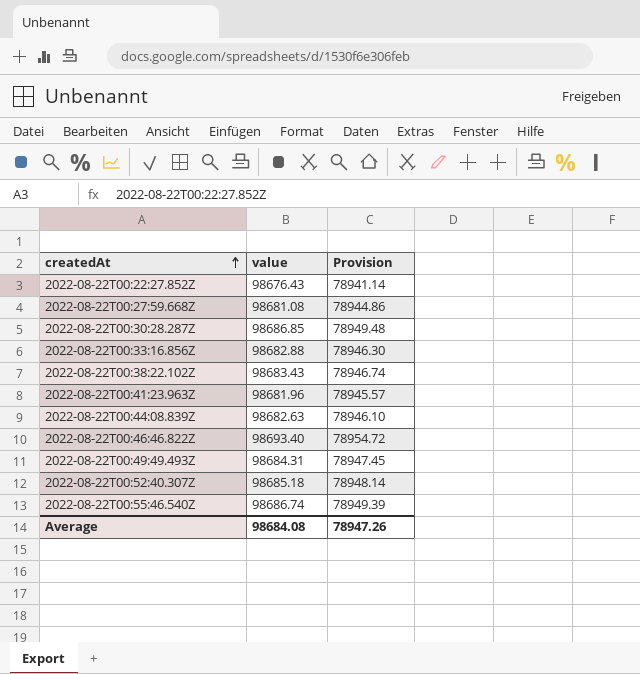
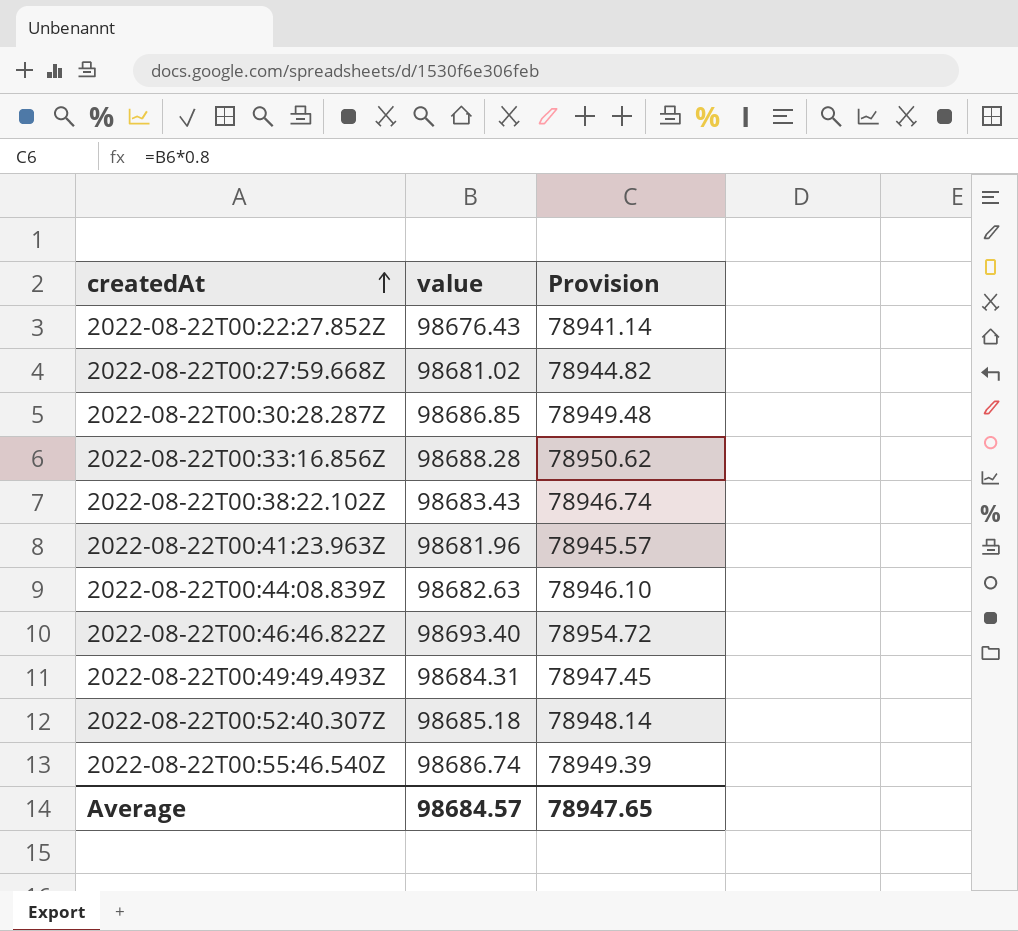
2022-08-22T00:27:59.668Z | value: 98681.08 -> 98681.02
2022-08-22T00:27:59.668Z | Provision: 78944.86 -> 78944.82
2022-08-22T00:33:16.856Z | value: 98682.88 -> 98688.28
2022-08-22T00:33:16.856Z | Provision: 78946.30 -> 78950.62
Average | value: 98684.08 -> 98684.57
Average | Provision: 78947.26 -> 78947.65

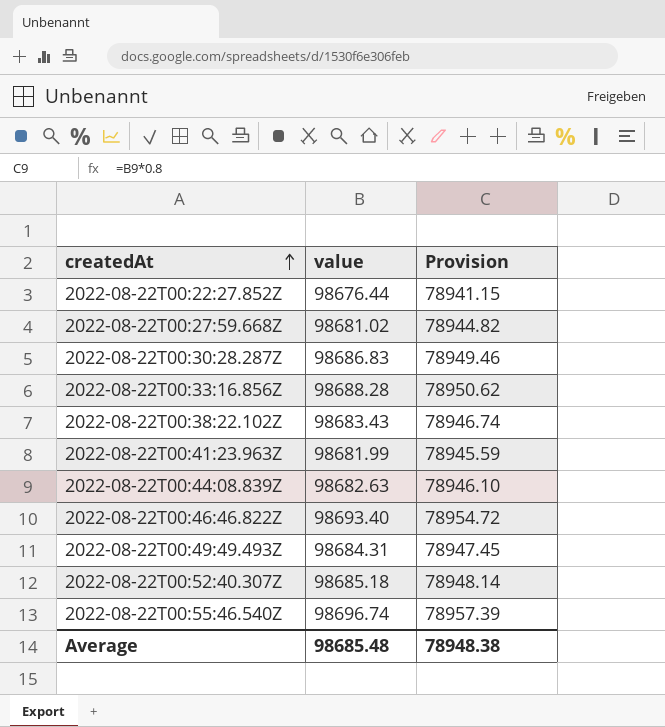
2022-08-22T00:22:27.852Z | value: 98676.43 -> 98676.44
2022-08-22T00:22:27.852Z | Provision: 78941.14 -> 78941.15
2022-08-22T00:30:28.287Z | value: 98686.85 -> 98686.83
2022-08-22T00:30:28.287Z | Provision: 78949.48 -> 78949.46
2022-08-22T00:41:23.963Z | value: 98681.96 -> 98681.99
2022-08-22T00:41:23.963Z | Provision: 78945.57 -> 78945.59
2022-08-22T00:55:46.540Z | value: 98686.74 -> 98696.74
2022-08-22T00:55:46.540Z | Provision: 78949.39 -> 78957.39
Average | value: 98684.57 -> 98685.48
Average | Provision: 78947.65 -> 78948.38

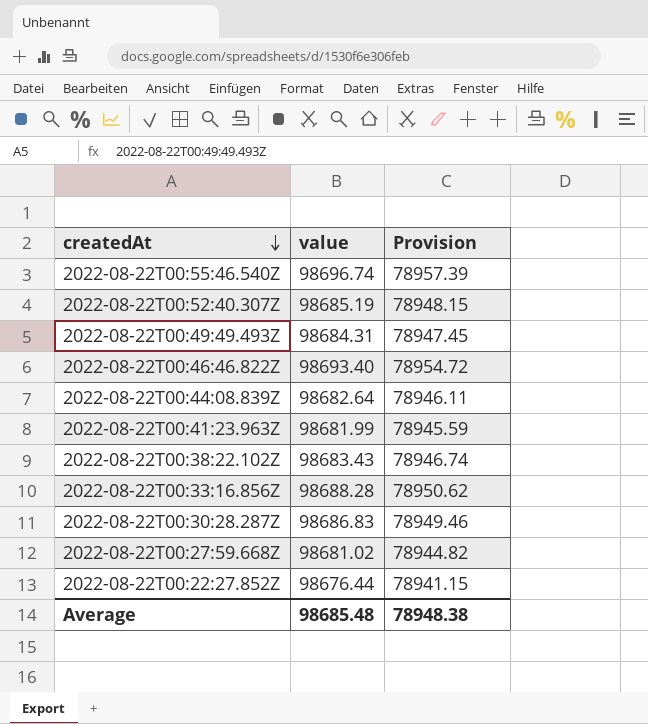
row order: createdAt ascending -> createdAt descending
2022-08-22T00:52:40.307Z | value: 98685.18 -> 98685.19
2022-08-22T00:52:40.307Z | Provision: 78948.14 -> 78948.15
2022-08-22T00:44:08.839Z | value: 98682.63 -> 98682.64
2022-08-22T00:44:08.839Z | Provision: 78946.10 -> 78946.11

